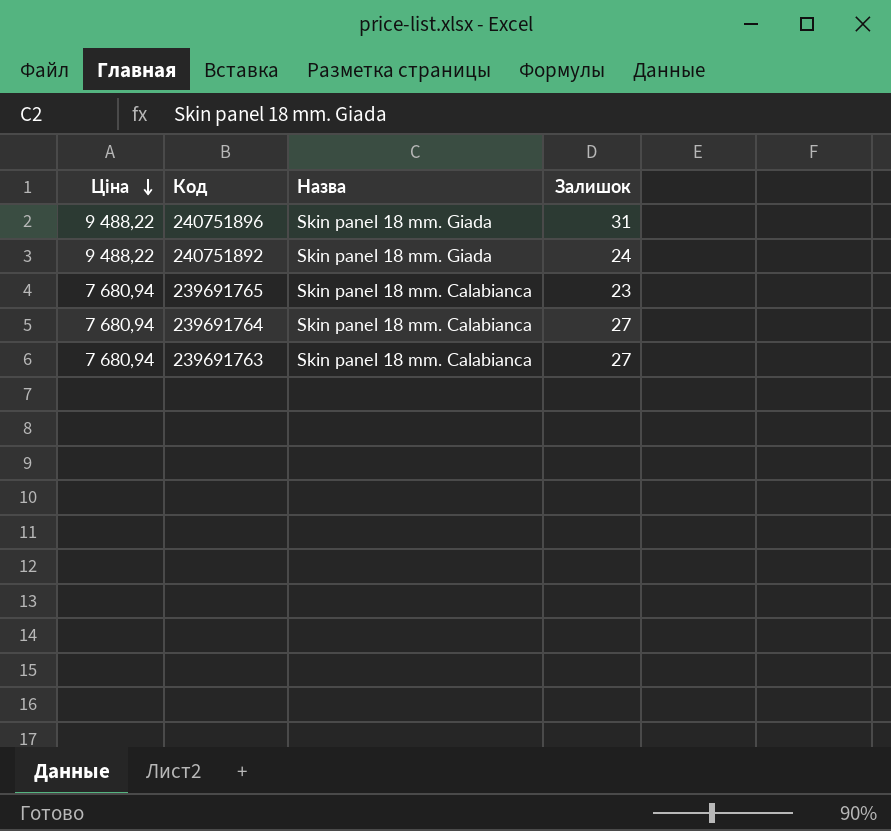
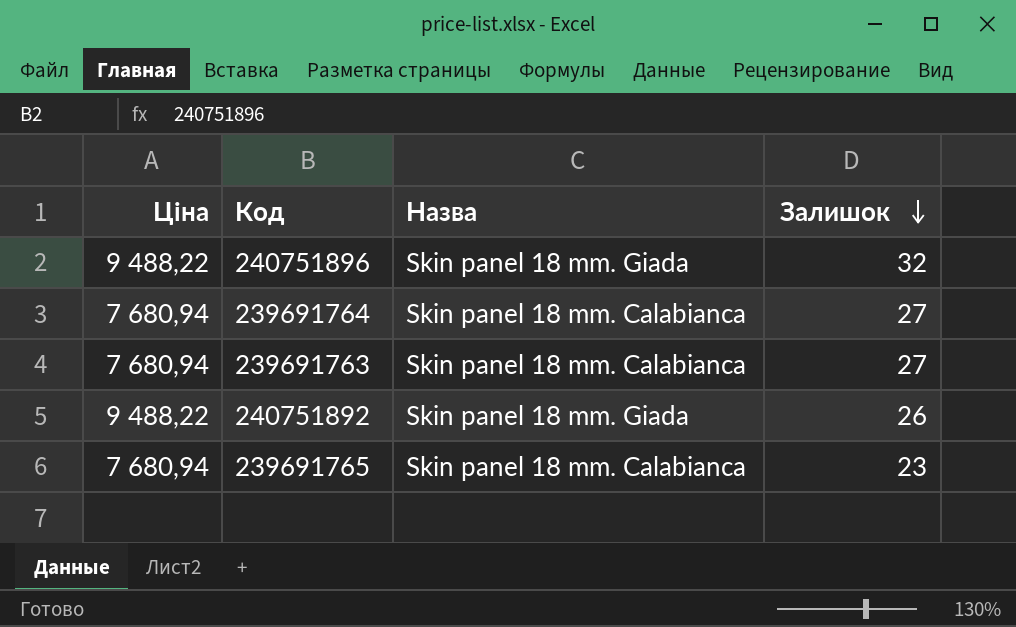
row order: Ціна descending -> Залишок descending
240751896 | Залишок: 31 -> 32
240751892 | Залишок: 24 -> 26

